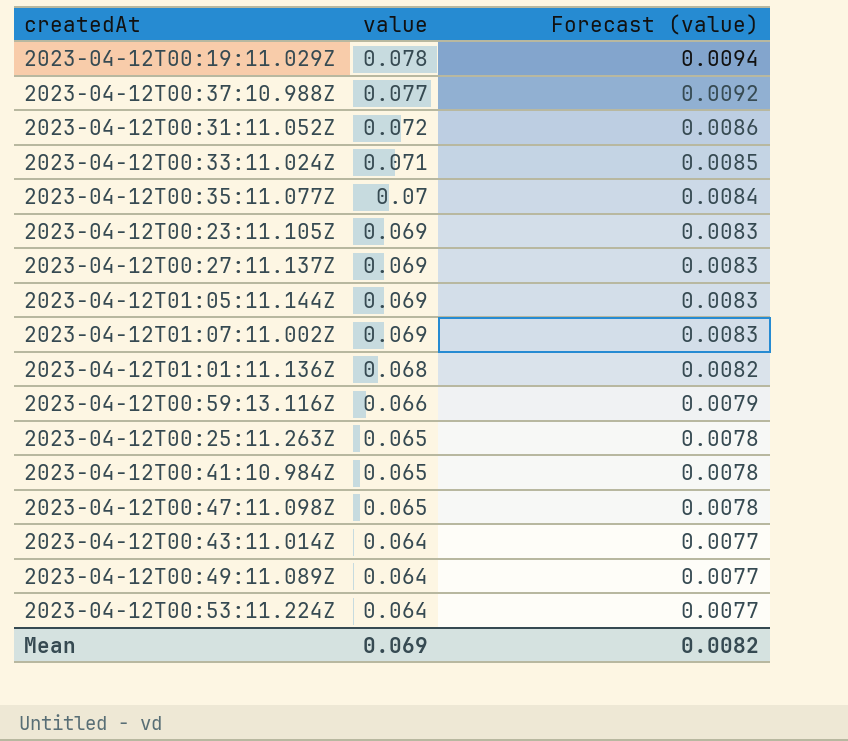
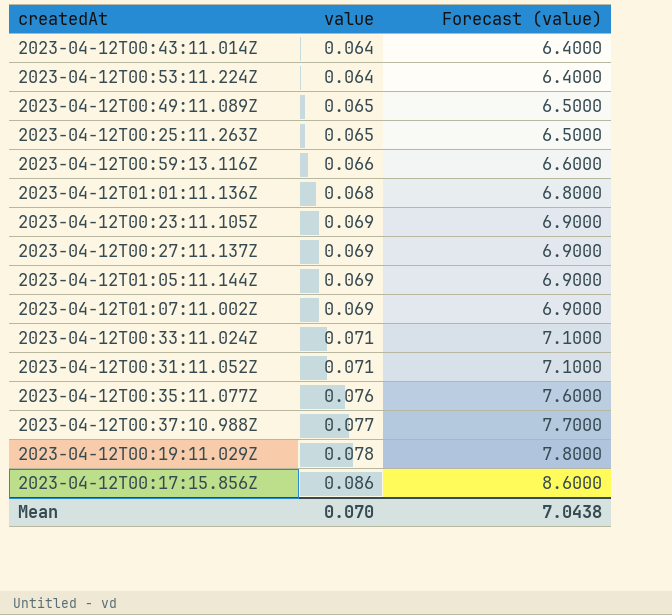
row order: value descending -> value ascending
column Forecast (value) | formula: [value] * 0.12 -> [value] * 100
row 2023-04-12T00:41:10.984Z: 0.065 | 0.0078 -> none
row 2023-04-12T00:47:11.098Z: 0.065 | 0.0078 -> none
2023-04-12T00:49:11.089Z | value: 0.064 -> 0.065
2023-04-12T00:31:11.052Z | value: 0.072 -> 0.071
2023-04-12T00:35:11.077Z | value: 0.07 -> 0.076
row 2023-04-12T00:17:15.856Z: none -> 0.086 | 8.6000
Mean | value: 0.069 -> 0.070
Mean | Forecast (value): 0.0082 -> 7.0438

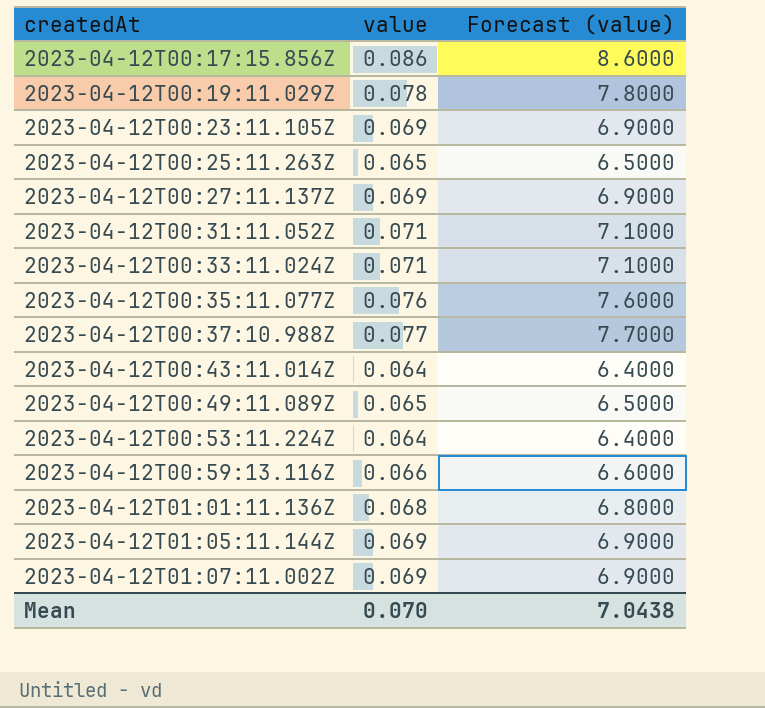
row order: value ascending -> createdAt ascending

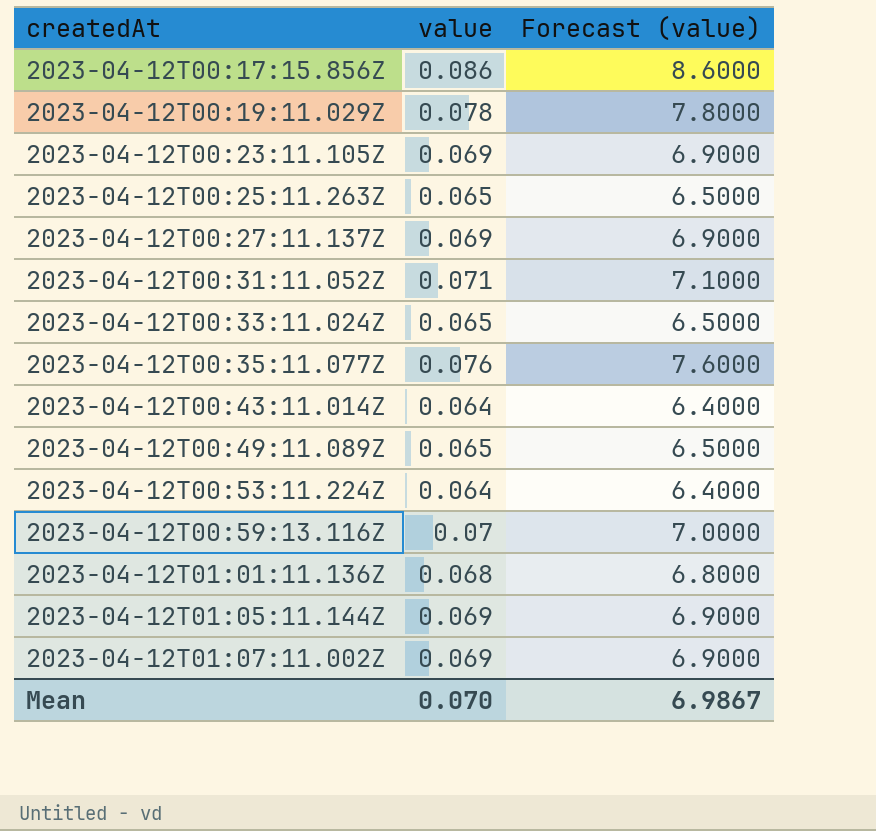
row 2023-04-12T00:37:10.988Z: 0.077 | 7.7000 -> none
2023-04-12T00:33:11.024Z | value: 0.071 -> 0.065
2023-04-12T00:33:11.024Z | Forecast (value): 7.1000 -> 6.5000
2023-04-12T00:59:13.116Z | value: 0.066 -> 0.07
2023-04-12T00:59:13.116Z | Forecast (value): 6.6000 -> 7.0000
Mean | Forecast (value): 7.0438 -> 6.9867

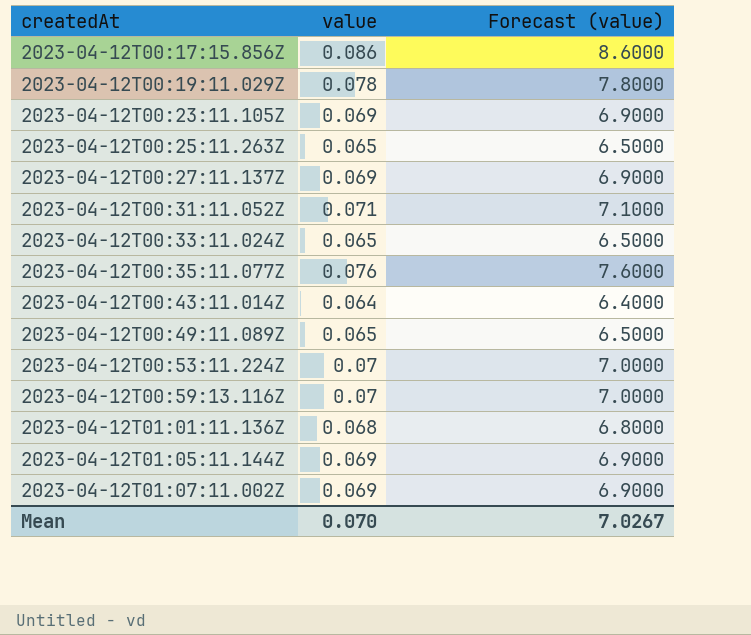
2023-04-12T00:53:11.224Z | value: 0.064 -> 0.07
2023-04-12T00:53:11.224Z | Forecast (value): 6.4000 -> 7.0000
Mean | Forecast (value): 6.9867 -> 7.0267

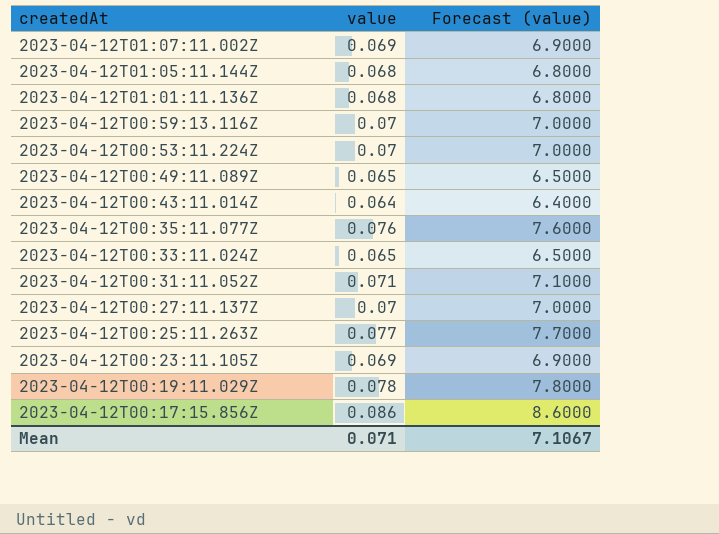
row order: createdAt ascending -> createdAt descending
2023-04-12T01:05:11.144Z | value: 0.069 -> 0.068
2023-04-12T01:05:11.144Z | Forecast (value): 6.9000 -> 6.8000
2023-04-12T00:27:11.137Z | value: 0.069 -> 0.07
2023-04-12T00:27:11.137Z | Forecast (value): 6.9000 -> 7.0000
2023-04-12T00:25:11.263Z | value: 0.065 -> 0.077
2023-04-12T00:25:11.263Z | Forecast (value): 6.5000 -> 7.7000
Mean | value: 0.070 -> 0.071
Mean | Forecast (value): 7.0267 -> 7.1067

